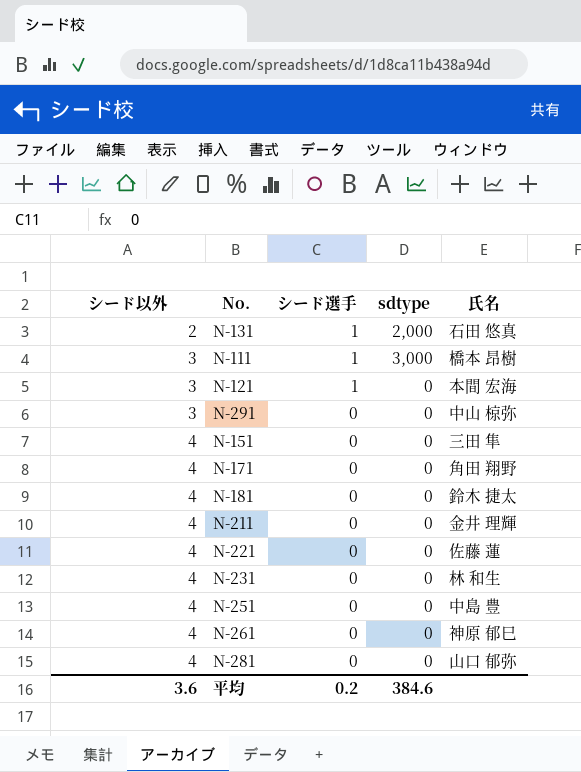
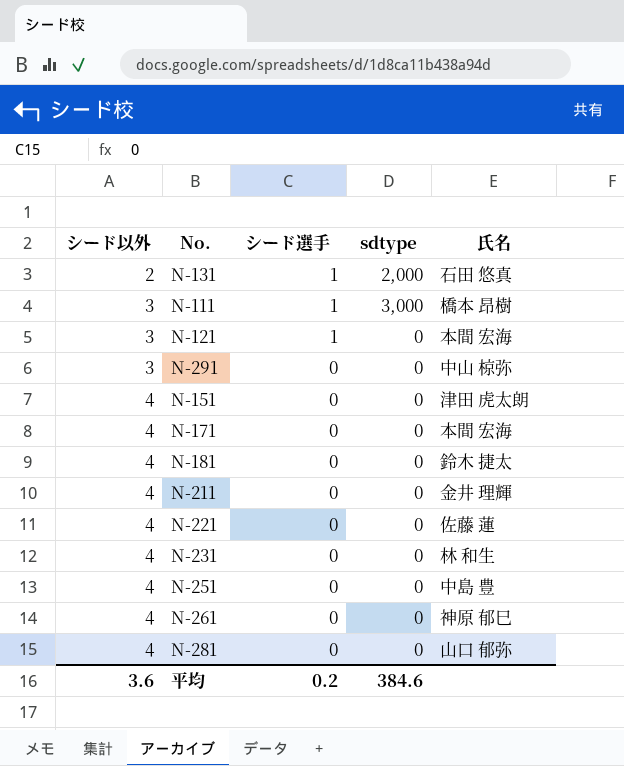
N-151 | 氏名: 三田 隼 -> 津田 虎太朗
N-171 | 氏名: 角田 翔野 -> 本間 宏海

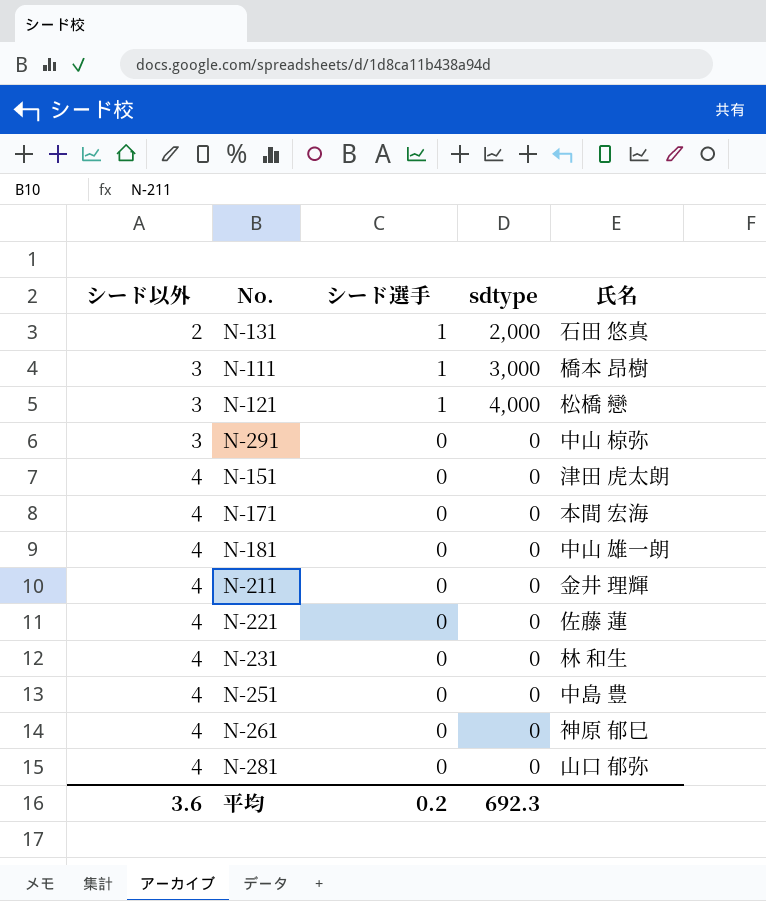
N-121 | sdtype: 0 -> 4,000
N-121 | 氏名: 本間 宏海 -> 松橋 戀
N-181 | 氏名: 鈴木 捷太 -> 中山 雄一朗
平均 | sdtype: 384.6 -> 692.3

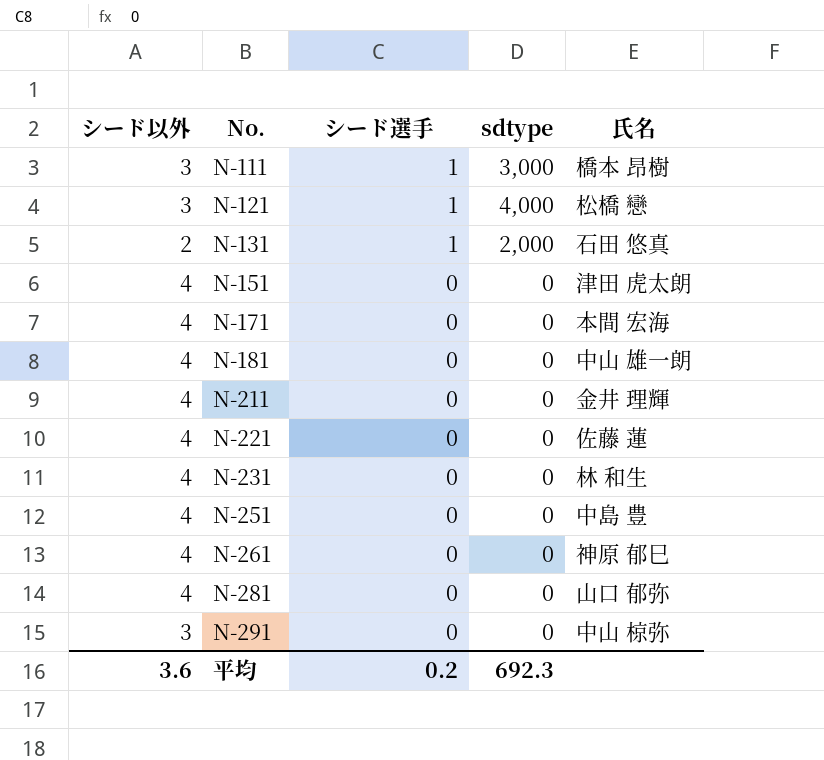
row order: シード以外 ascending -> No. ascending

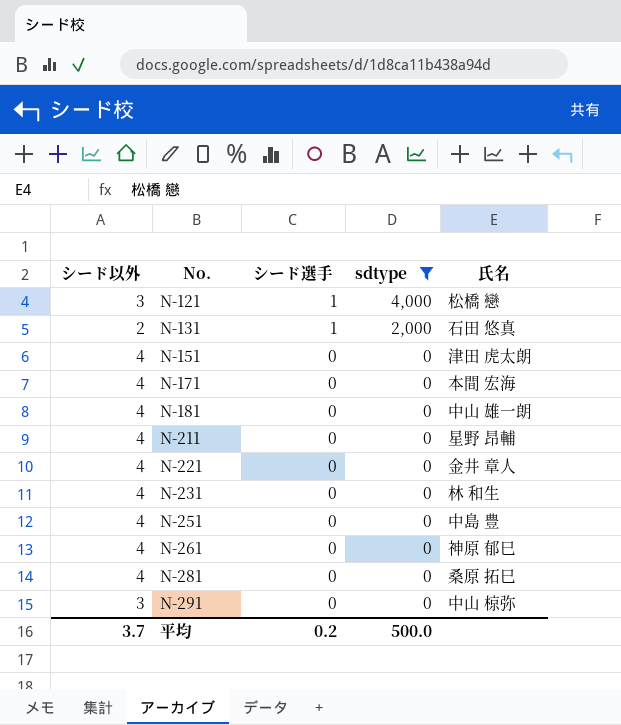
filter: none -> sdtype != 3,000
N-211 | 氏名: 金井 理輝 -> 星野 昂輔
N-221 | 氏名: 佐藤 蓮 -> 金井 章人
N-281 | 氏名: 山口 郁弥 -> 桑原 拓巳
平均 | シード以外: 3.6 -> 3.7
平均 | sdtype: 692.3 -> 500.0

